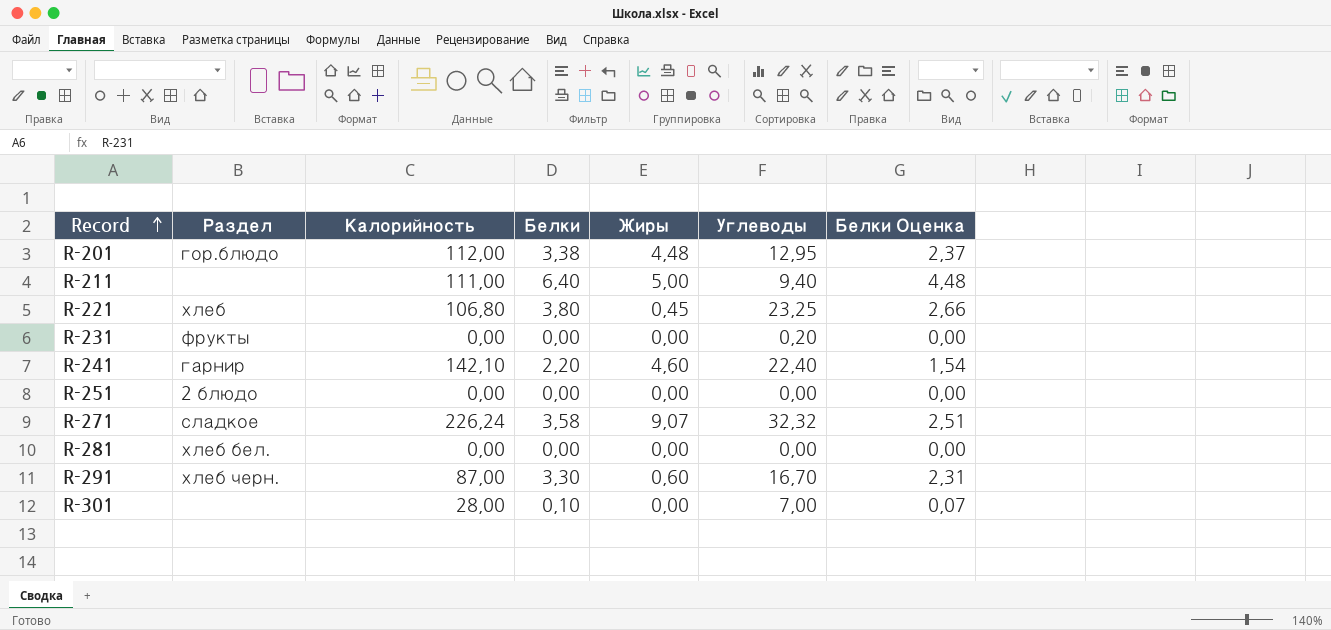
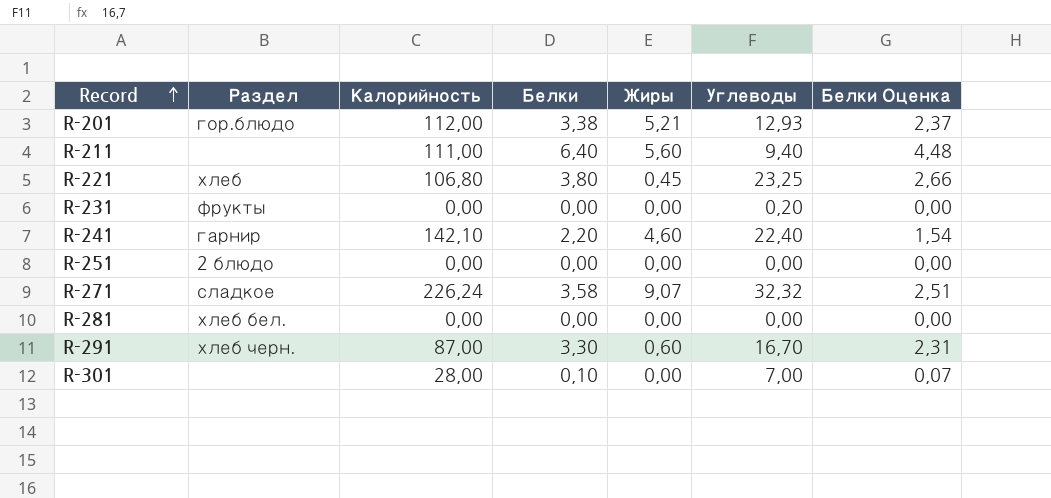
R-201 | Жиры: 4,48 -> 5,21
R-201 | Углеводы: 12,95 -> 12,93
R-211 | Жиры: 5,00 -> 5,60

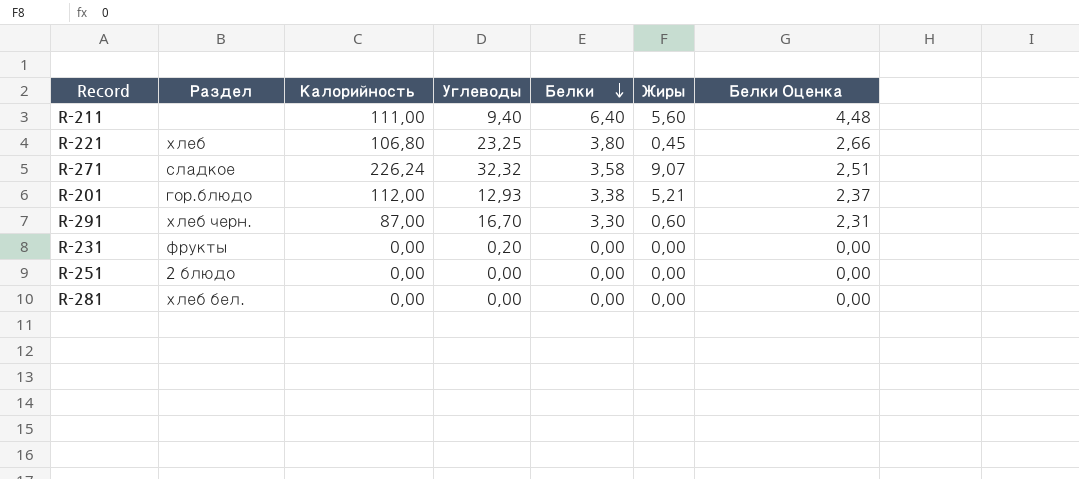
row order: Record ascending -> Белки descending
column Углеводы | position: 6 -> 4
row R-241: гарнир | 142,10 | 2,20 | 4,60 | 22,40 | 1,54 -> none
row R-301: none | 28,00 | 0,10 | 0,00 | 7,00 | 0,07 -> none

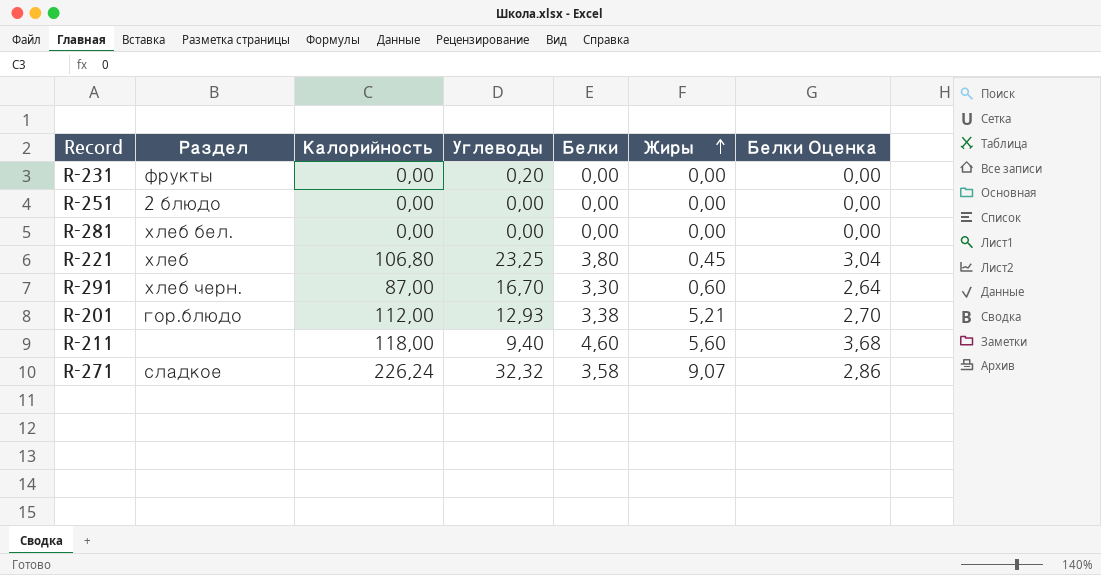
row order: Белки descending -> Жиры ascending
column Белки Оценка | formula: [Белки] * 0,7 -> [Белки] * 0,8
R-211 | Калорийность: 111,00 -> 118,00
R-211 | Белки: 6,40 -> 4,60

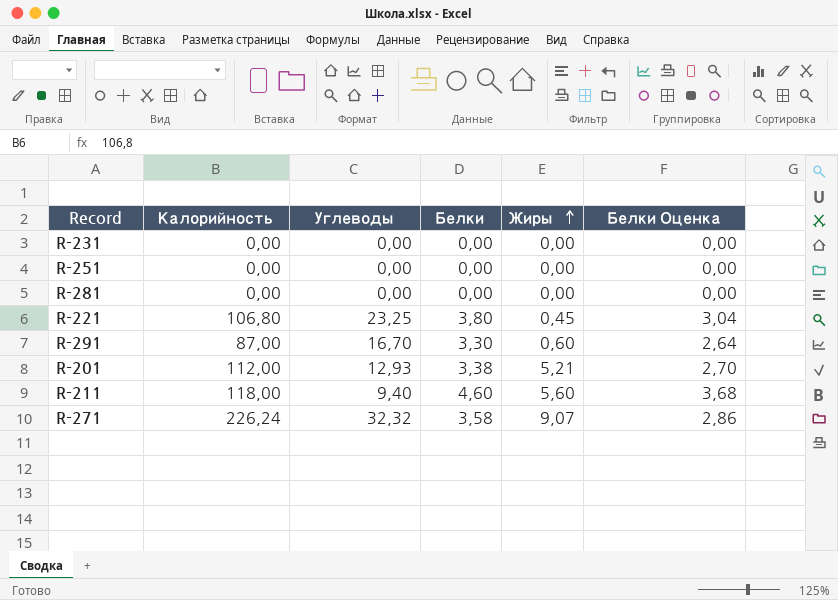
column Раздел | position: 2 -> none
R-231 | Углеводы: 0,20 -> 0,00

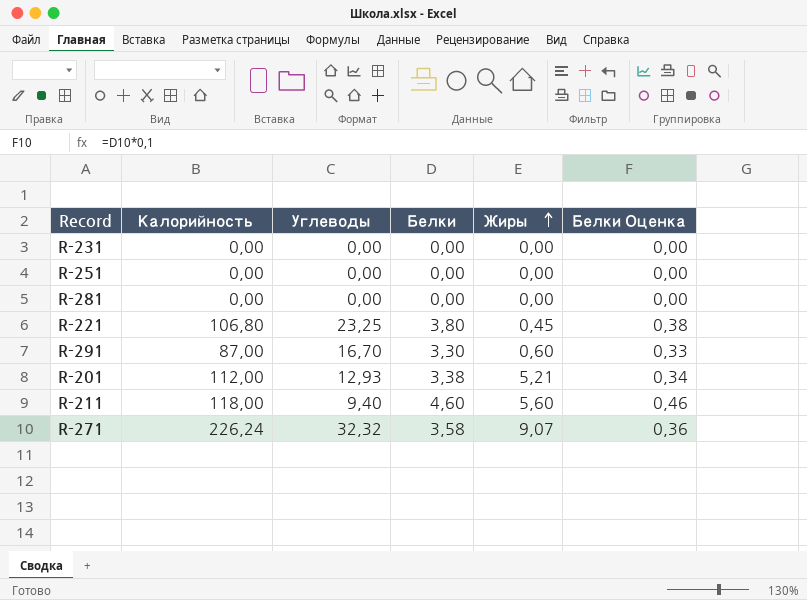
column Белки Оценка | formula: [Белки] * 0,8 -> [Белки] * 0,1

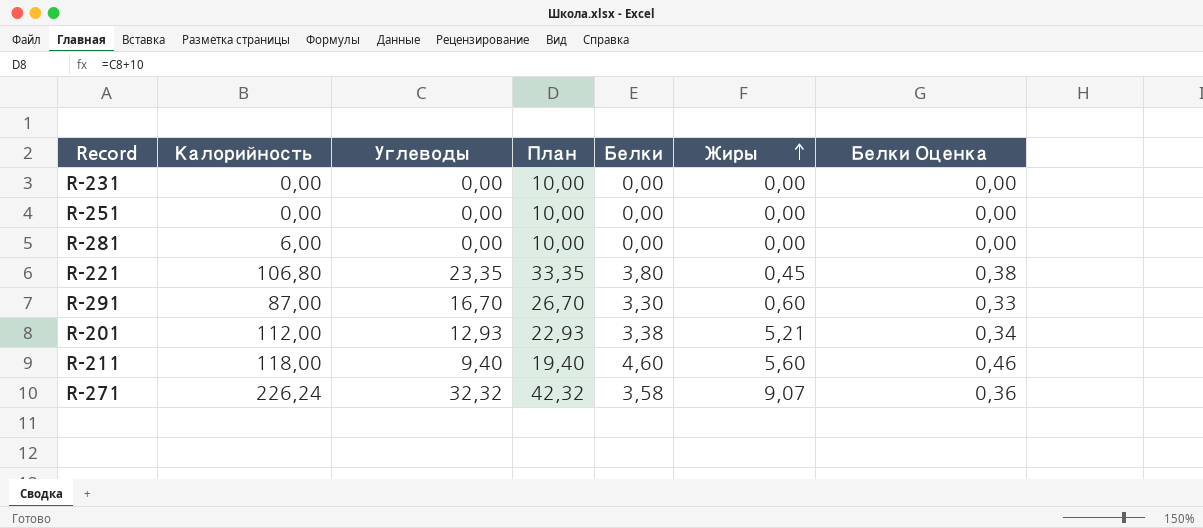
column План | formula: none -> [Углеводы] + 10
R-281 | Калорийность: 0,00 -> 6,00
R-221 | Углеводы: 23,25 -> 23,35

